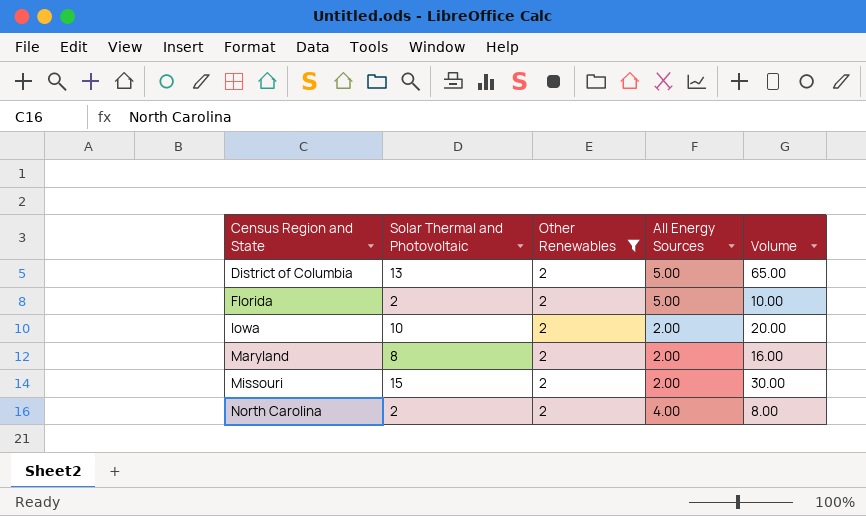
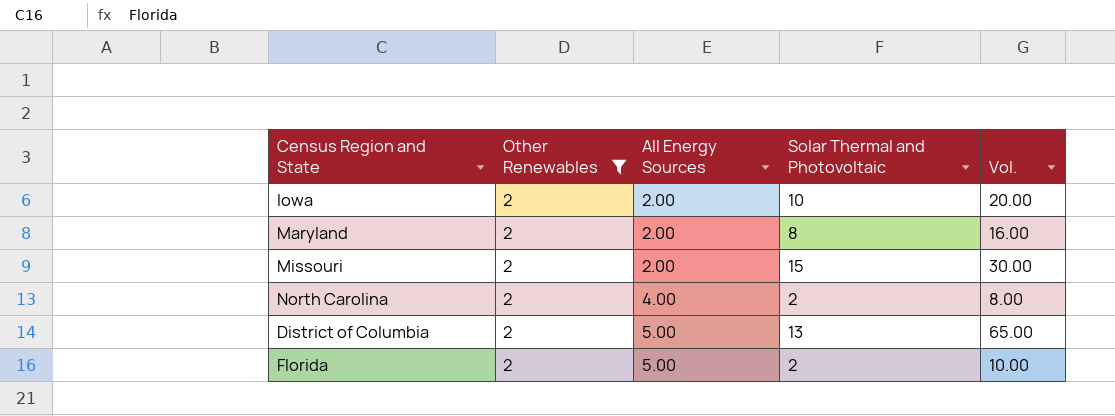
row order: Census Region and State ascending -> All Energy Sources ascending
column Solar Thermal and Photovoltaic | position: 2 -> 4
column name: Volume -> Vol.

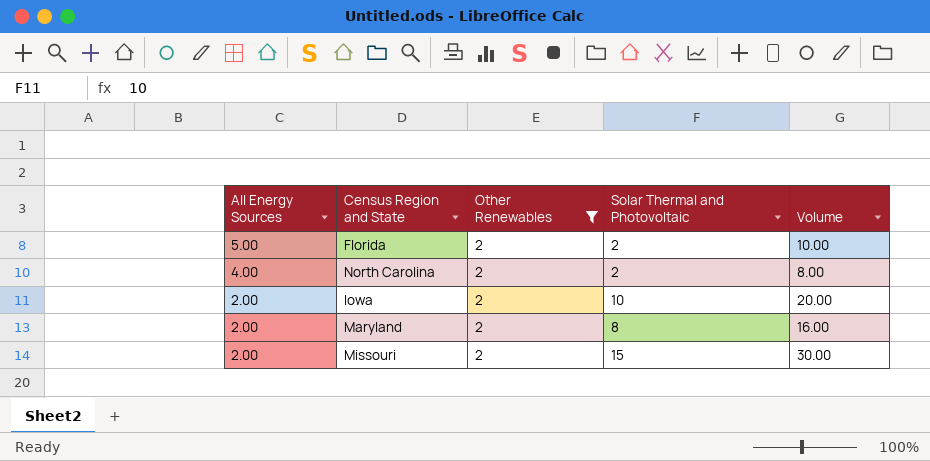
row order: All Energy Sources ascending -> All Energy Sources descending
column All Energy Sources | position: 3 -> 1
column name: Vol. -> Volume
row District of Columbia: 2 | 5.00 | 13 | 65.00 -> none

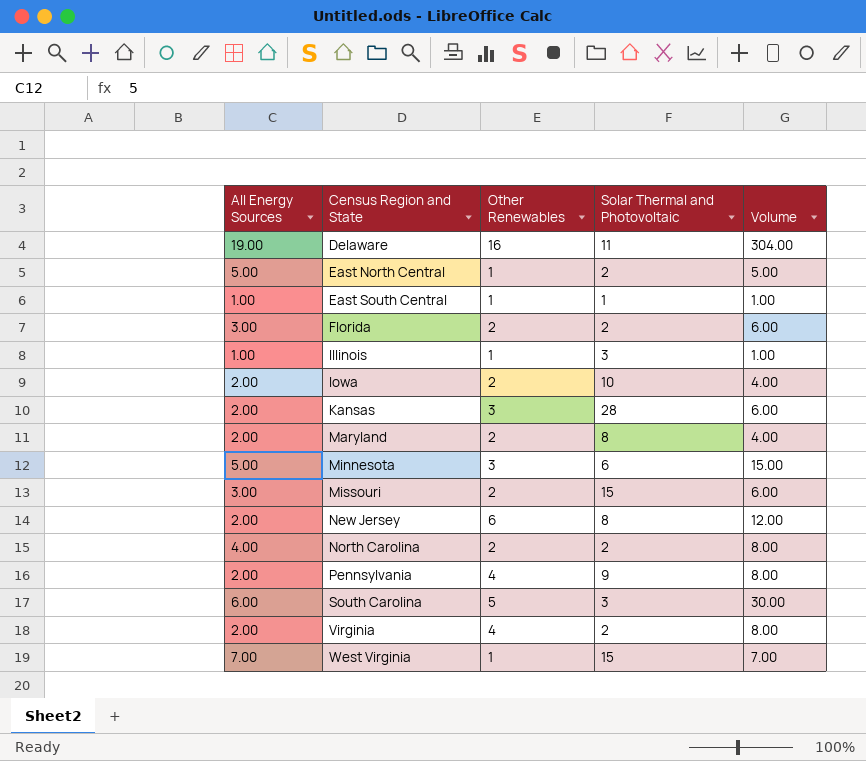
filter: Other Renewables = 2 -> none
row order: All Energy Sources descending -> Census Region and State ascending
column Volume | formula: [All Energy Sources] * [Solar Thermal and Photovoltaic] -> [All Energy Sources] * [Other Renewables]
Florida | All Energy Sources: 5.00 -> 3.00
Missouri | All Energy Sources: 2.00 -> 3.00

